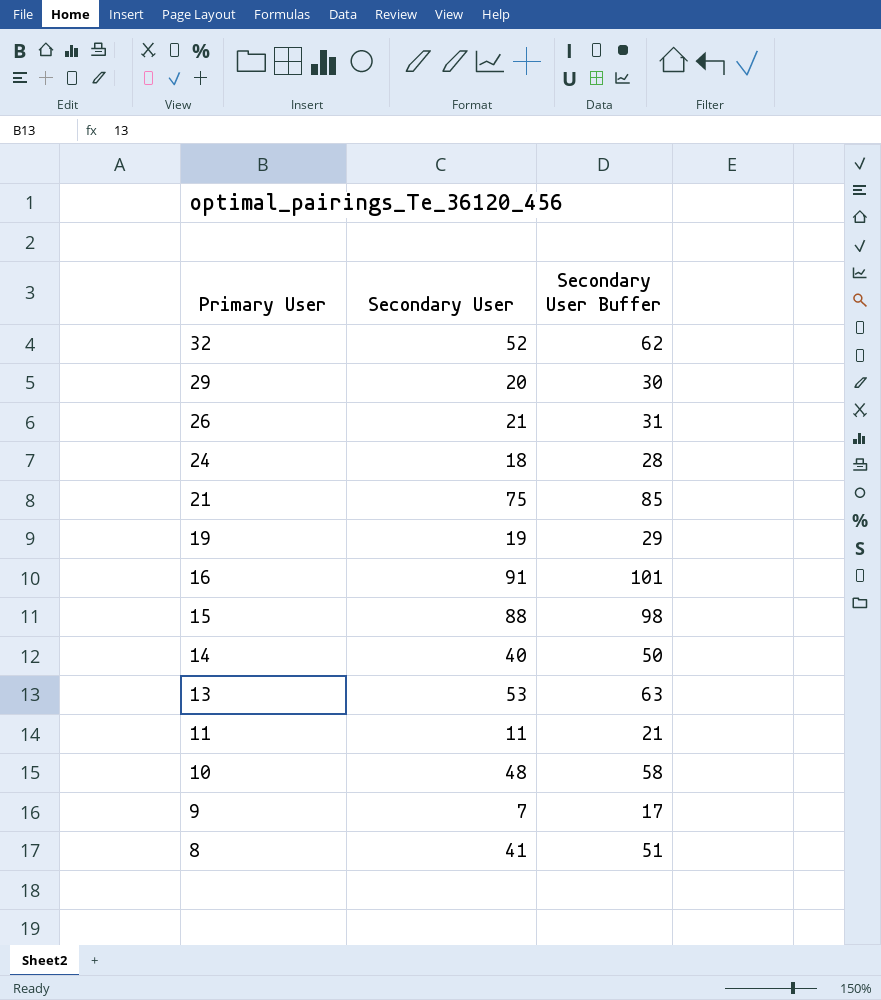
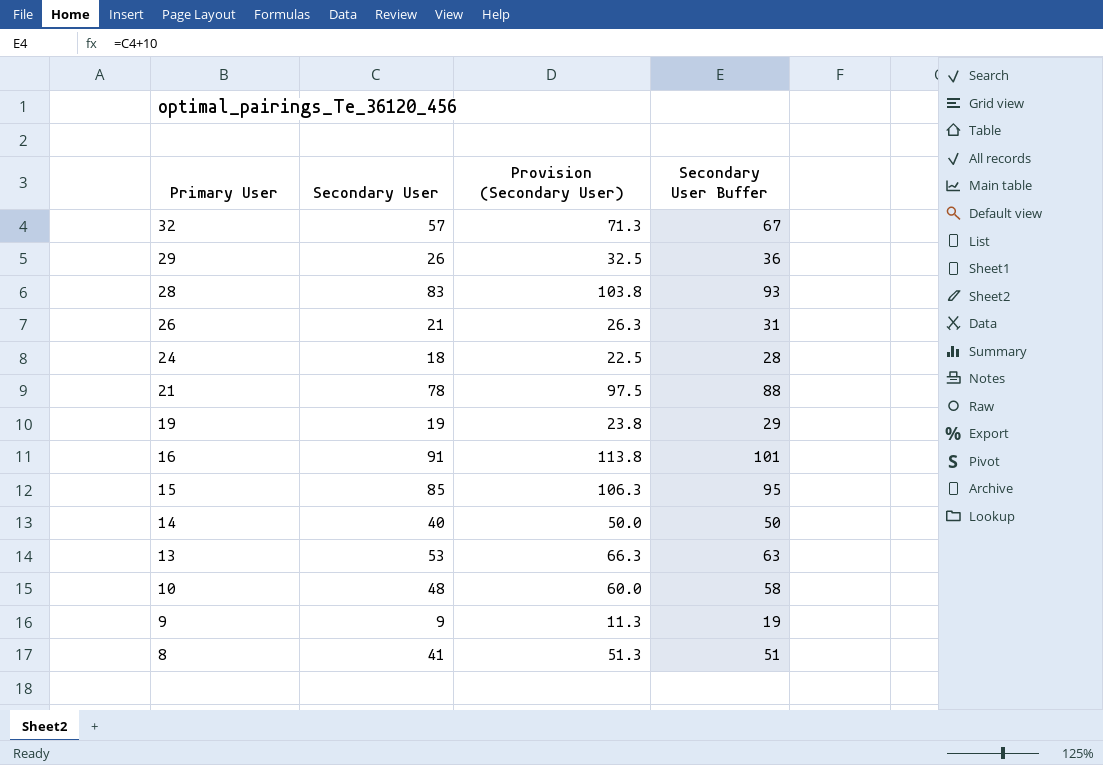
column Provision (Secondary User) | formula: none -> [Secondary User] * 1.25
row 11: 11 | 21 -> none
32 | Secondary User: 52 -> 57
32 | Secondary User Buffer: 62 -> 67
29 | Secondary User: 20 -> 26
29 | Secondary User Buffer: 30 -> 36
row 28: none -> 83 | 103.8 | 93
21 | Secondary User: 75 -> 78
21 | Secondary User Buffer: 85 -> 88
15 | Secondary User: 88 -> 85
15 | Secondary User Buffer: 98 -> 95
9 | Secondary User: 7 -> 9
9 | Secondary User Buffer: 17 -> 19

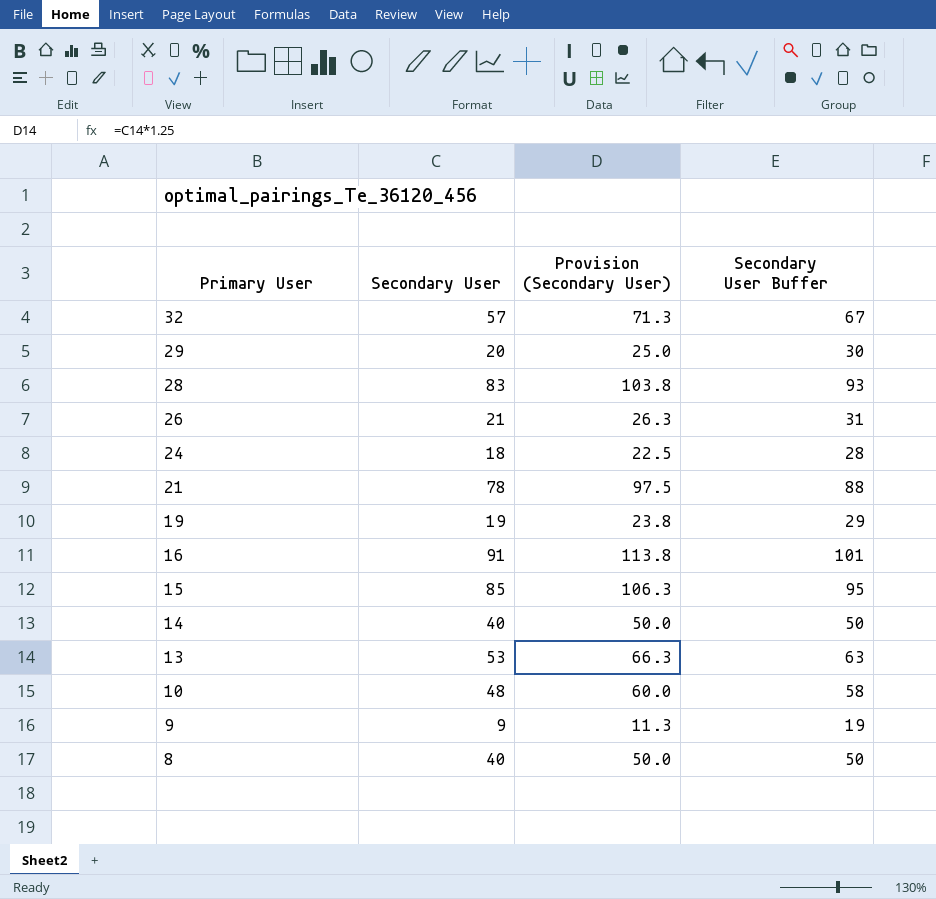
29 | Secondary User: 26 -> 20
29 | Provision (Secondary User): 32.5 -> 25.0
29 | Secondary User Buffer: 36 -> 30
8 | Secondary User: 41 -> 40
8 | Provision (Secondary User): 51.3 -> 50.0
8 | Secondary User Buffer: 51 -> 50

